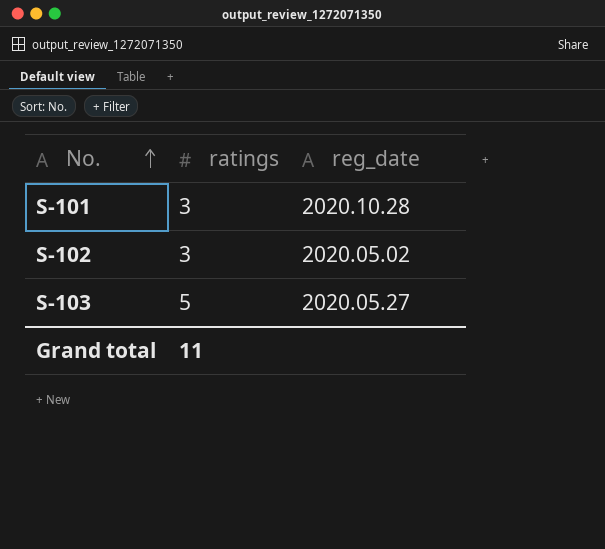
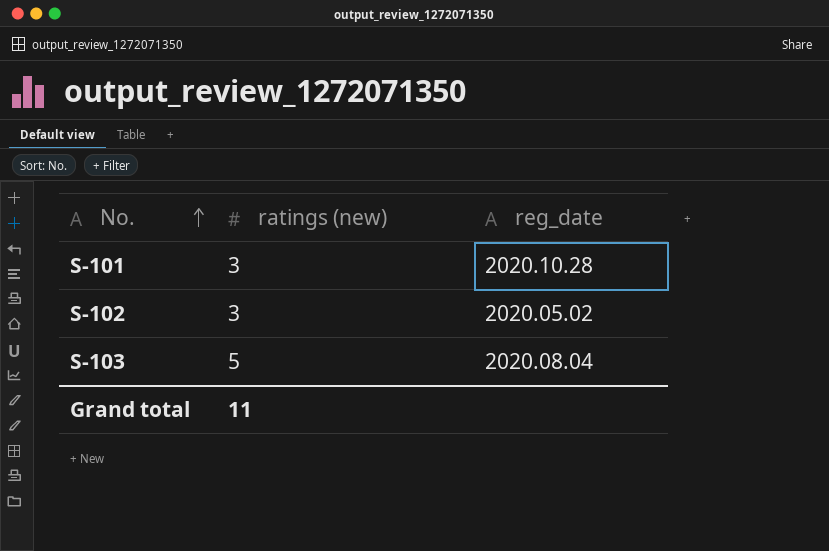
column name: ratings -> ratings (new)
S-103 | reg_date: 2020.05.27 -> 2020.08.04

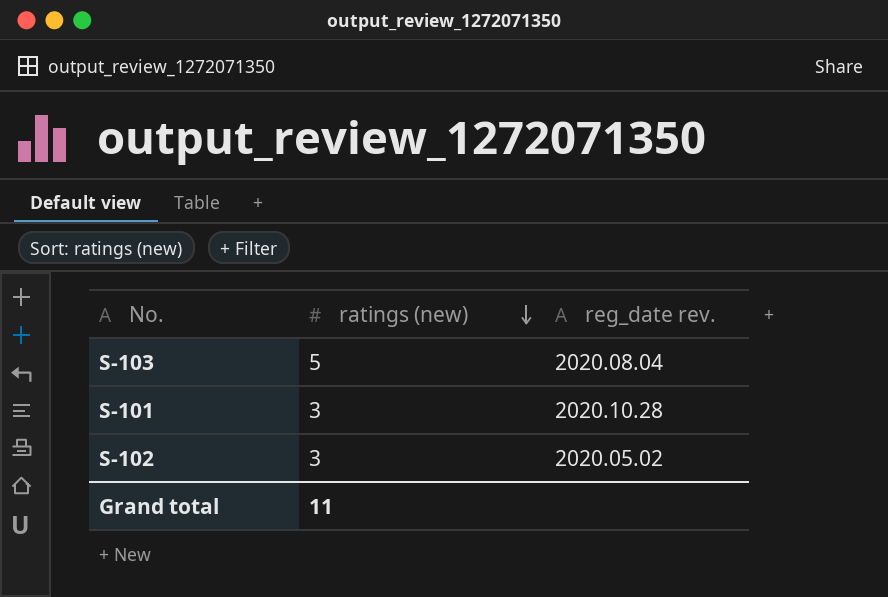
row order: No. ascending -> ratings (new) descending
column name: reg_date -> reg_date rev.

